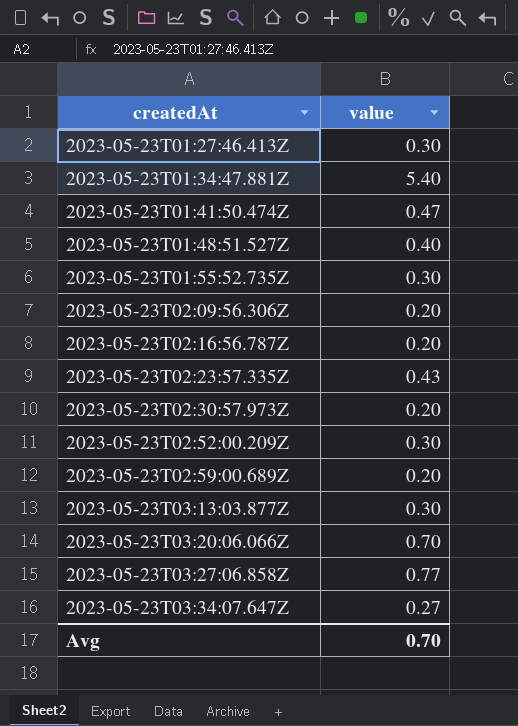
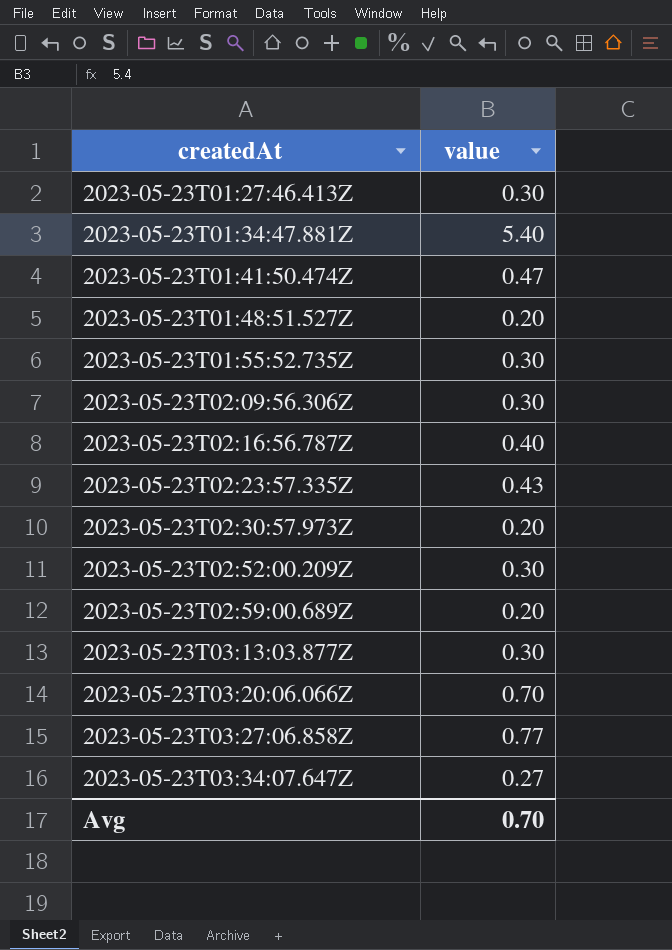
2023-05-23T01:48:51.527Z | value: 0.40 -> 0.20
2023-05-23T02:09:56.306Z | value: 0.20 -> 0.30
2023-05-23T02:16:56.787Z | value: 0.20 -> 0.40

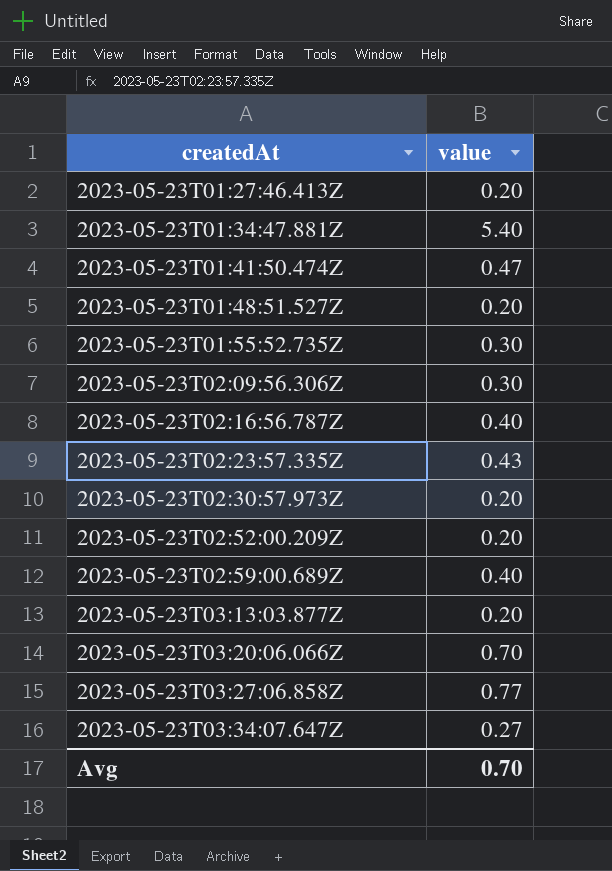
2023-05-23T01:27:46.413Z | value: 0.30 -> 0.20
2023-05-23T02:52:00.209Z | value: 0.30 -> 0.20
2023-05-23T02:59:00.689Z | value: 0.20 -> 0.40
2023-05-23T03:13:03.877Z | value: 0.30 -> 0.20

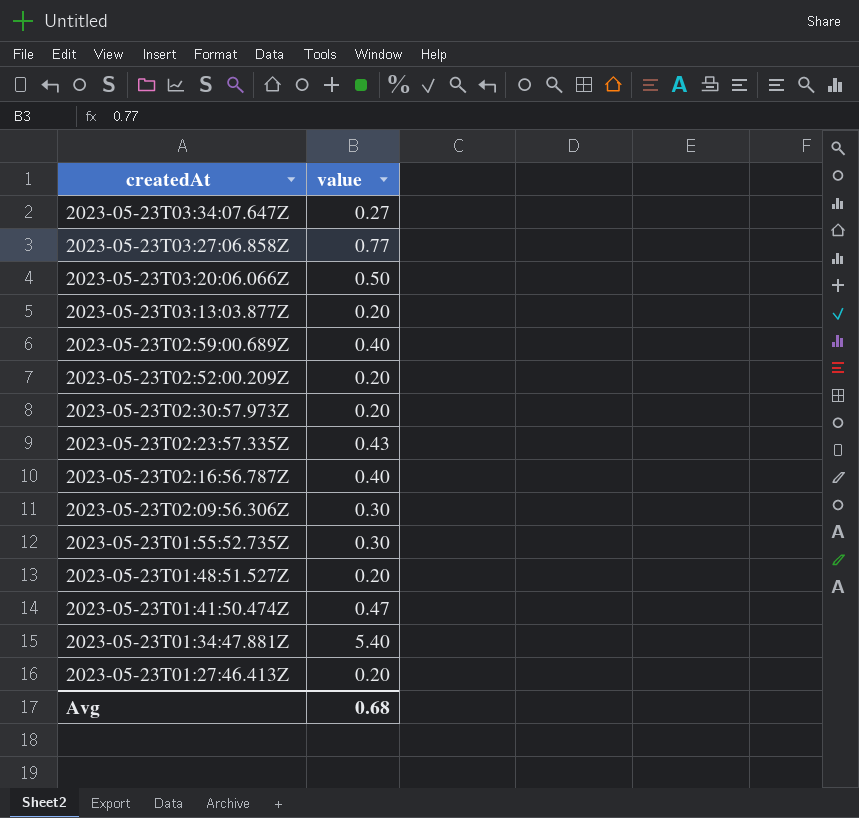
row order: createdAt ascending -> createdAt descending
2023-05-23T03:20:06.066Z | value: 0.70 -> 0.50
Avg | value: 0.70 -> 0.68

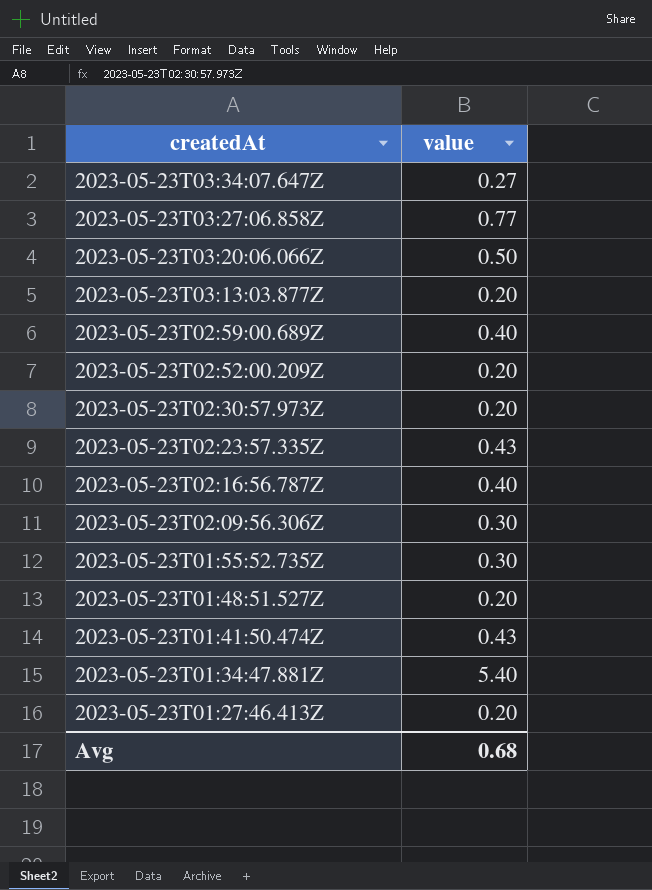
2023-05-23T01:41:50.474Z | value: 0.47 -> 0.43

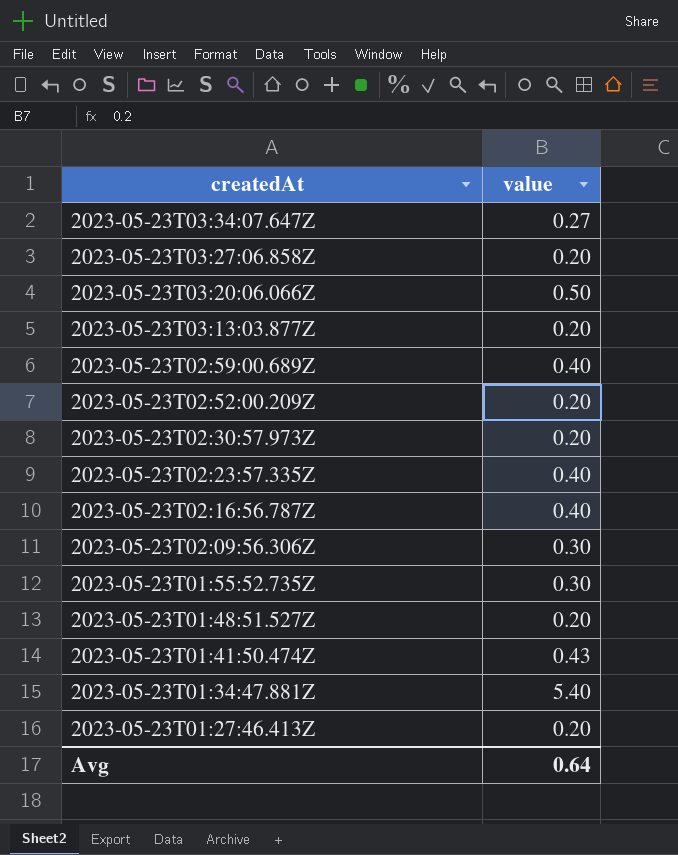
2023-05-23T03:27:06.858Z | value: 0.77 -> 0.20
2023-05-23T02:23:57.335Z | value: 0.43 -> 0.40
Avg | value: 0.68 -> 0.64

